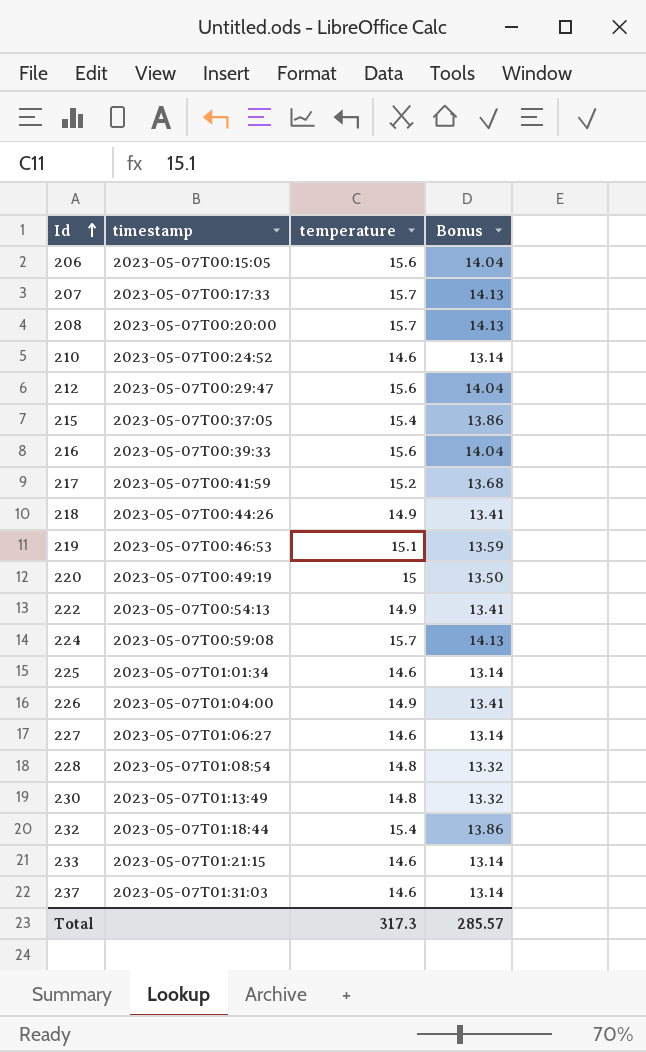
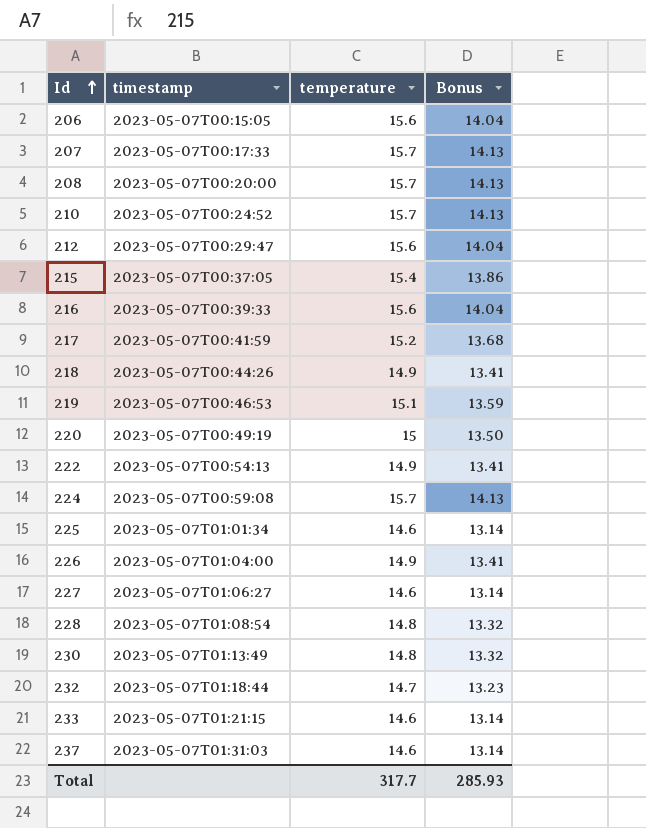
210 | temperature: 14.6 -> 15.7
210 | Bonus: 13.14 -> 14.13
232 | temperature: 15.4 -> 14.7
232 | Bonus: 13.86 -> 13.23
Total | temperature: 317.3 -> 317.7
Total | Bonus: 285.57 -> 285.93

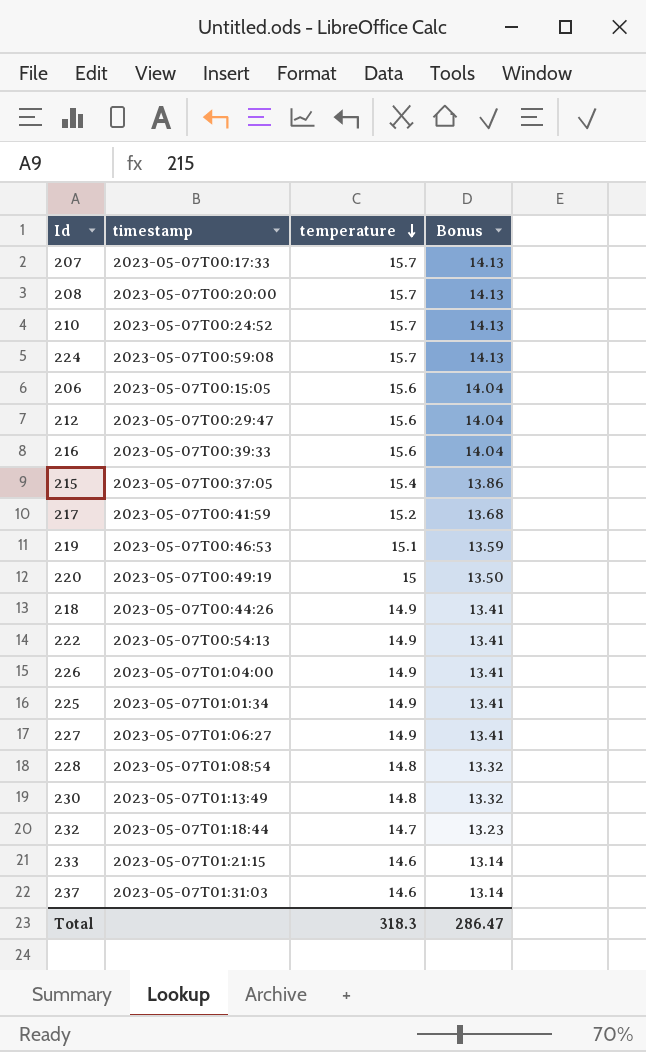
row order: Id ascending -> temperature descending
225 | temperature: 14.6 -> 14.9
225 | Bonus: 13.14 -> 13.41
227 | temperature: 14.6 -> 14.9
227 | Bonus: 13.14 -> 13.41
Total | temperature: 317.7 -> 318.3
Total | Bonus: 285.93 -> 286.47

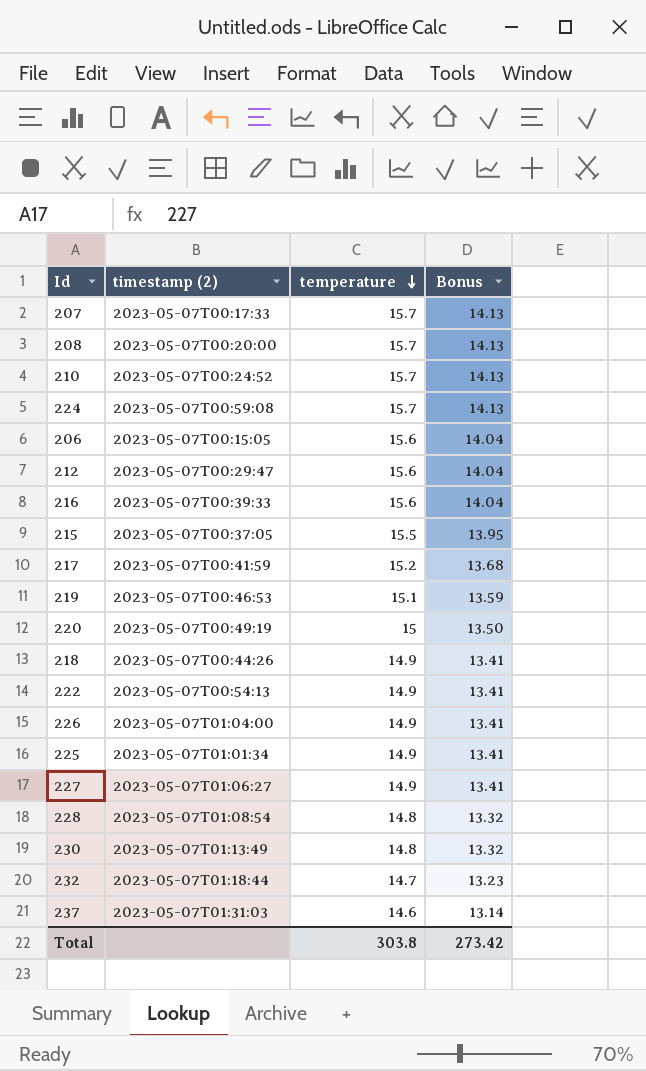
column name: timestamp -> timestamp (2)
row 233: 2023-05-07T01:21:15 | 14.6 | 13.14 -> none
215 | temperature: 15.4 -> 15.5
215 | Bonus: 13.86 -> 13.95
Total | temperature: 318.3 -> 303.8
Total | Bonus: 286.47 -> 273.42

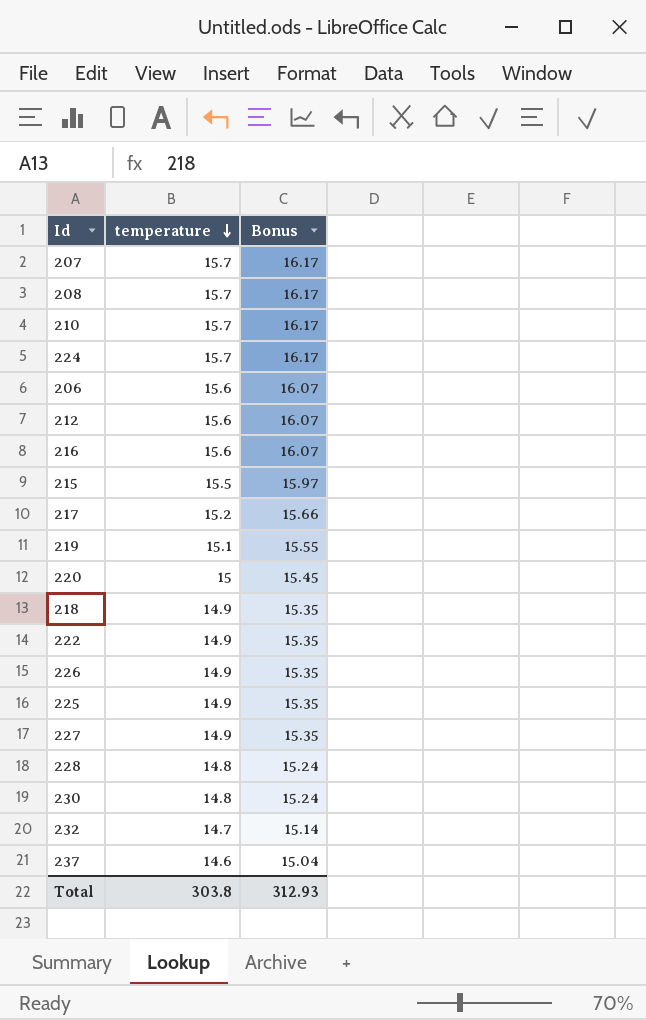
column timestamp (2) | position: 2 -> none
column Bonus | formula: [temperature] * 0.9 -> [temperature] * 1.03
Total | Bonus: 273.42 -> 312.93

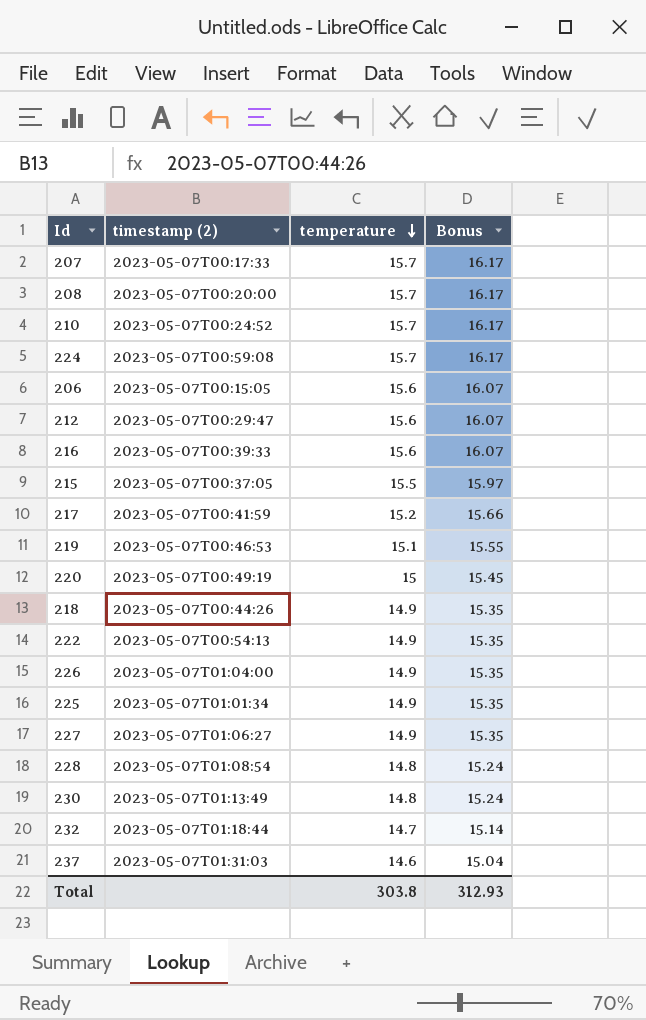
column timestamp (2) | position: none -> 2

